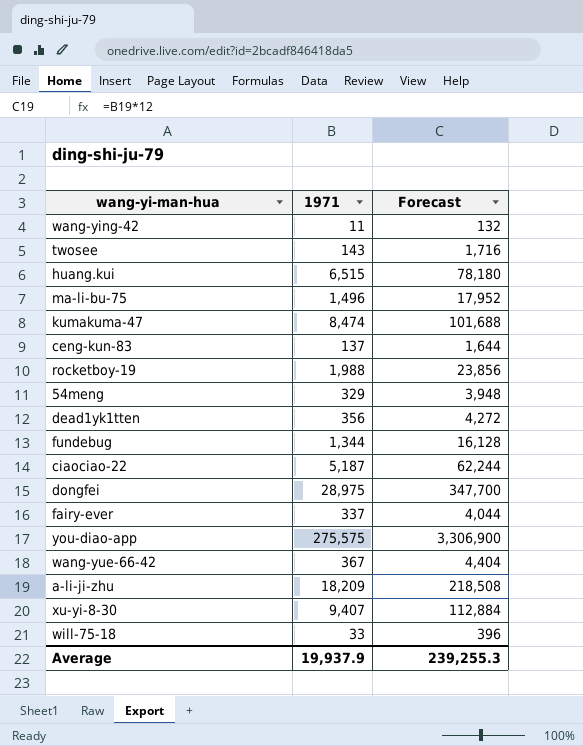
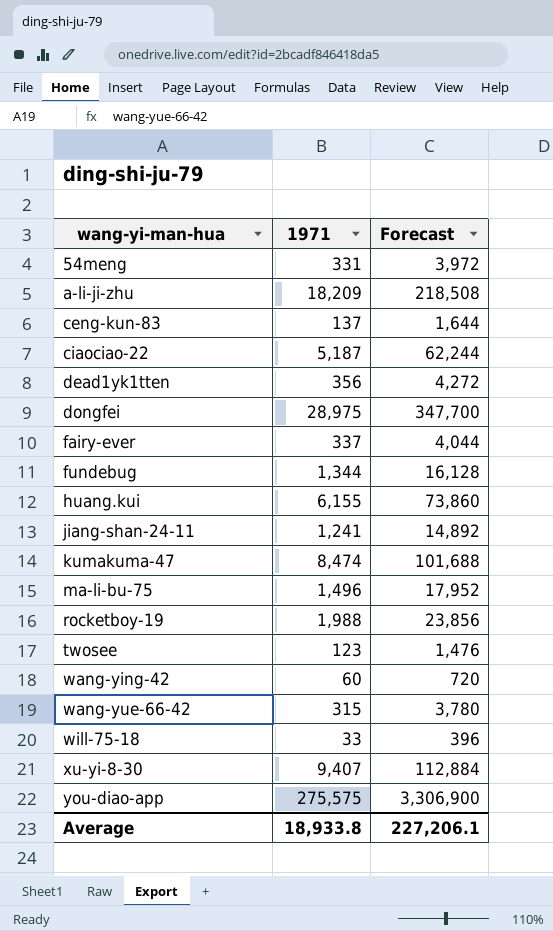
row order: none -> wang-yi-man-hua ascending
54meng | 1971: 329 -> 331
54meng | Forecast: 3,948 -> 3,972
huang.kui | 1971: 6,515 -> 6,155
huang.kui | Forecast: 78,180 -> 73,860
row jiang-shan-24-11: none -> 1,241 | 14,892
twosee | 1971: 143 -> 123
twosee | Forecast: 1,716 -> 1,476
wang-ying-42 | 1971: 11 -> 60
wang-ying-42 | Forecast: 132 -> 720
wang-yue-66-42 | 1971: 367 -> 315
wang-yue-66-42 | Forecast: 4,404 -> 3,780
Average | 1971: 19,937.9 -> 18,933.8
Average | Forecast: 239,255.3 -> 227,206.1

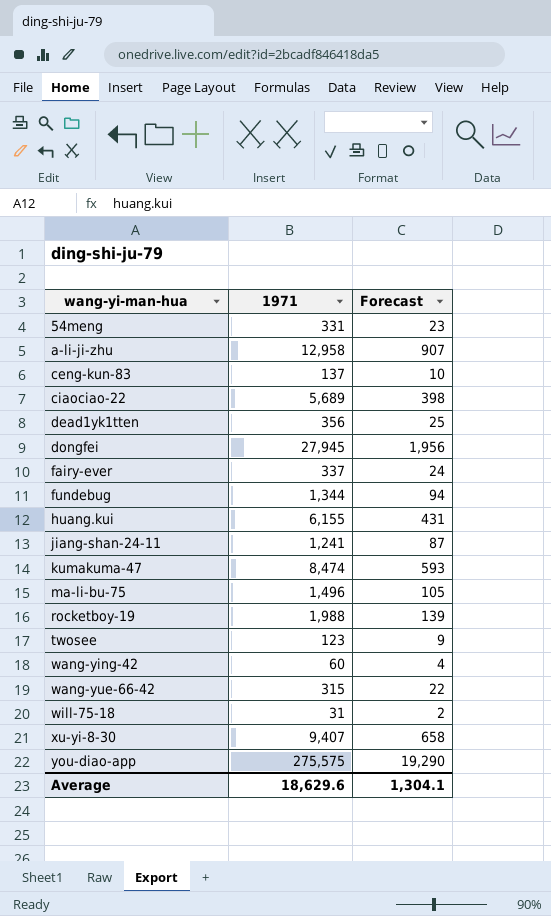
column Forecast | formula: [1971] * 12 -> [1971] * 0.07
a-li-ji-zhu | 1971: 18,209 -> 12,958
ciaociao-22 | 1971: 5,187 -> 5,689
dongfei | 1971: 28,975 -> 27,945
will-75-18 | 1971: 33 -> 31
Average | 1971: 18,933.8 -> 18,629.6
Average | Forecast: 227,206.1 -> 1,304.1

